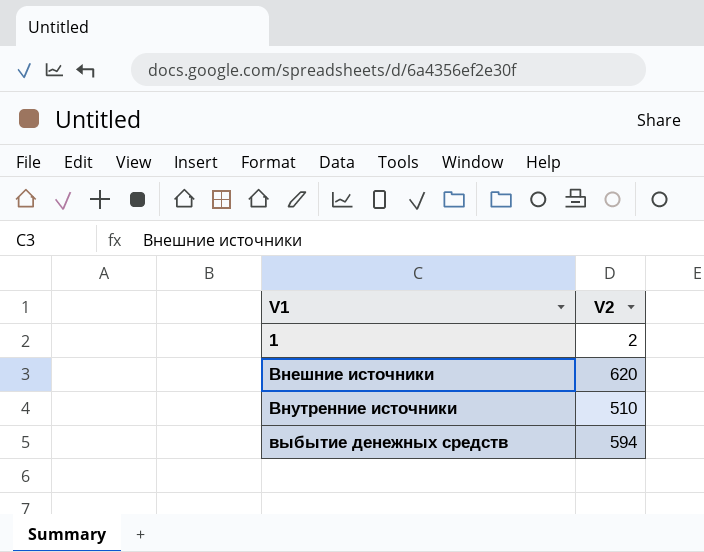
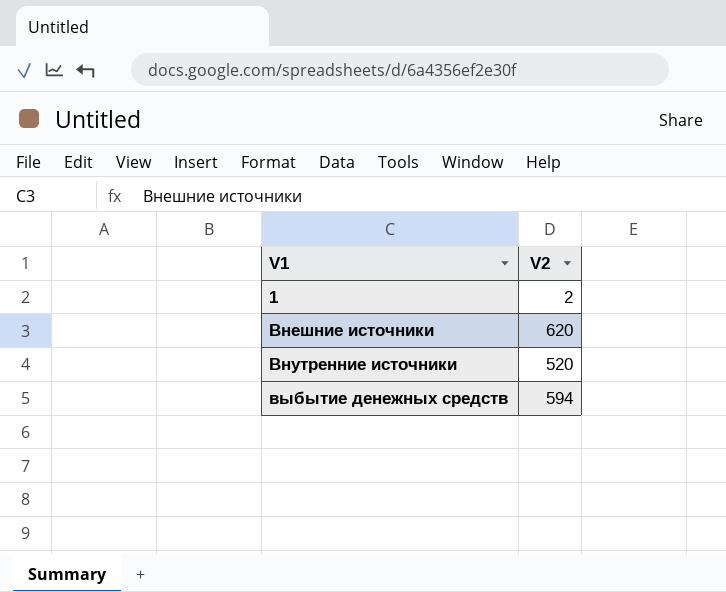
Внутренние источники | V2: 510 -> 520

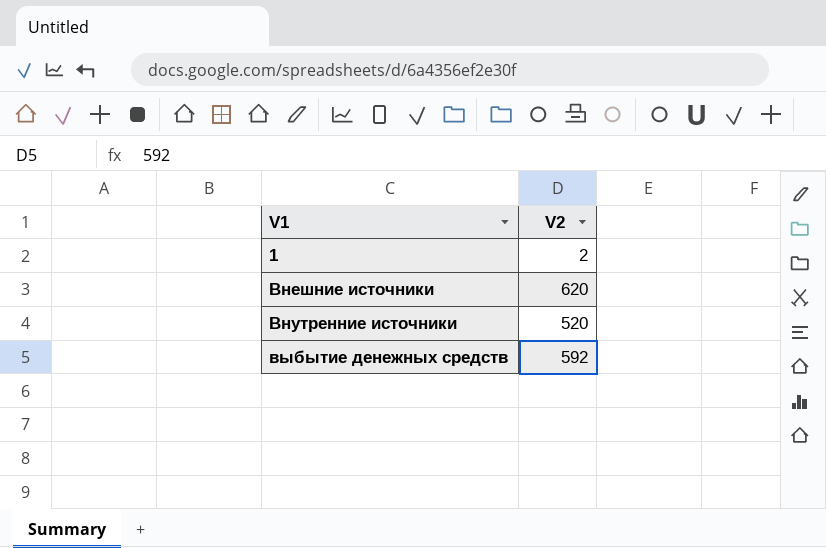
выбытие денежных средств | V2: 594 -> 592

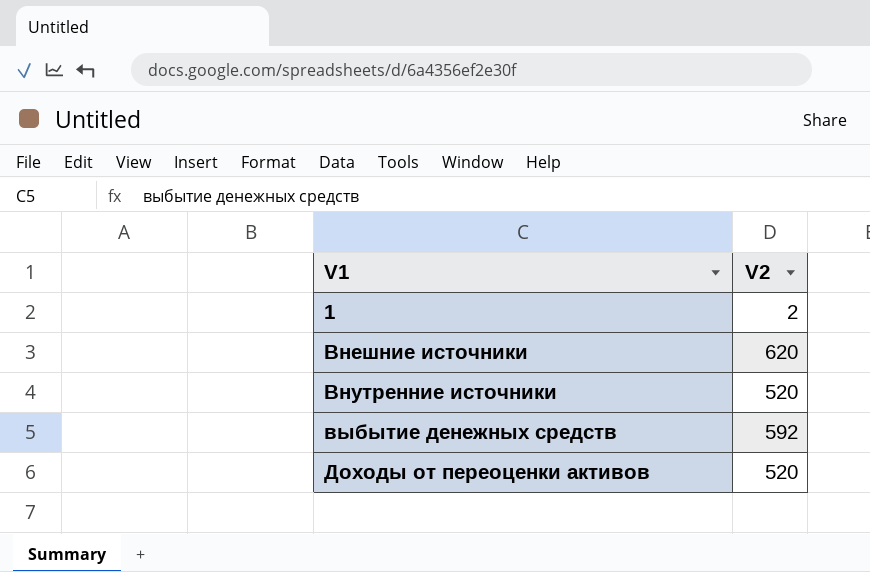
row Доходы от переоценки активов: none -> 520

